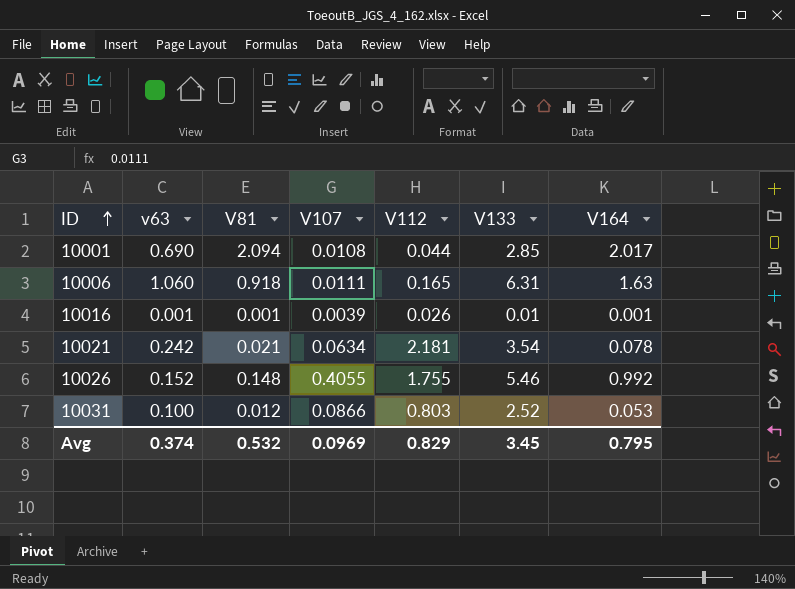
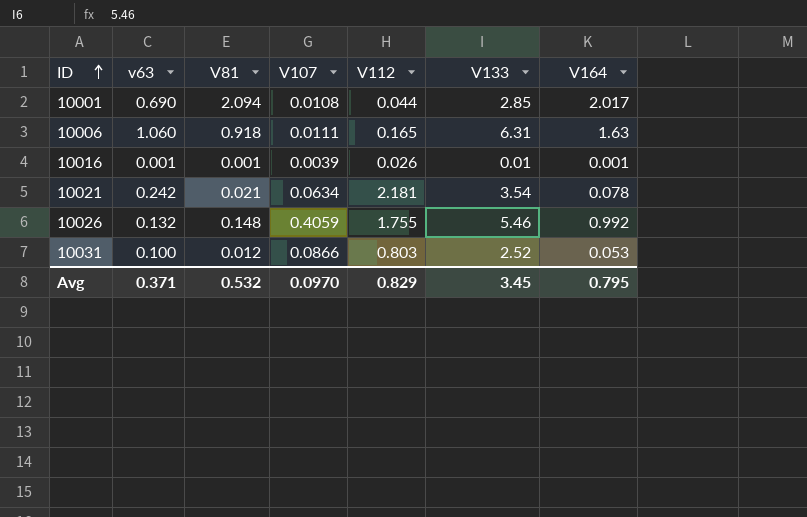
10026 | v63: 0.152 -> 0.132
10026 | V107: 0.4055 -> 0.4059
Avg | v63: 0.374 -> 0.371
Avg | V107: 0.0969 -> 0.0970

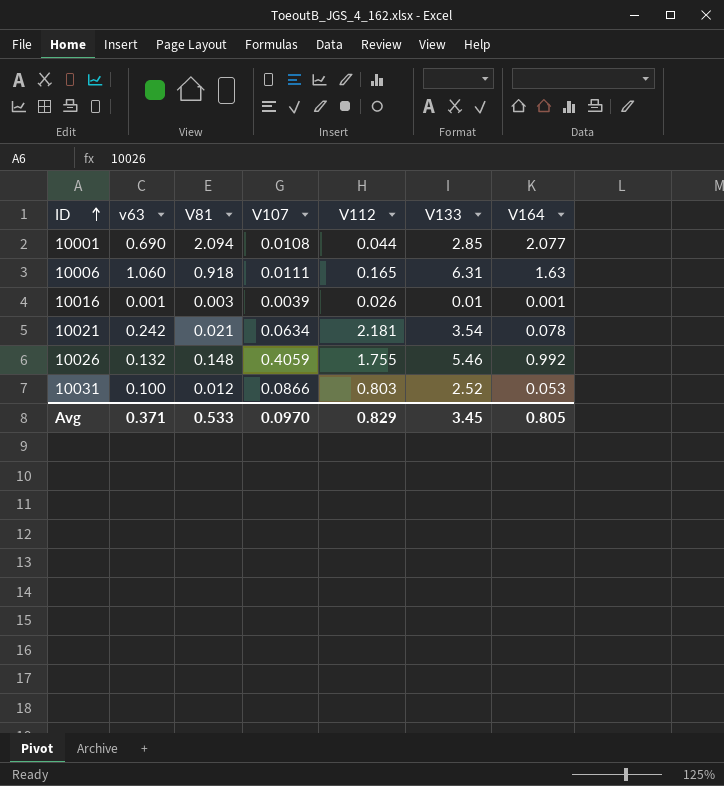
10001 | V164: 2.017 -> 2.077
10016 | V81: 0.001 -> 0.003
Avg | V81: 0.532 -> 0.533
Avg | V164: 0.795 -> 0.805

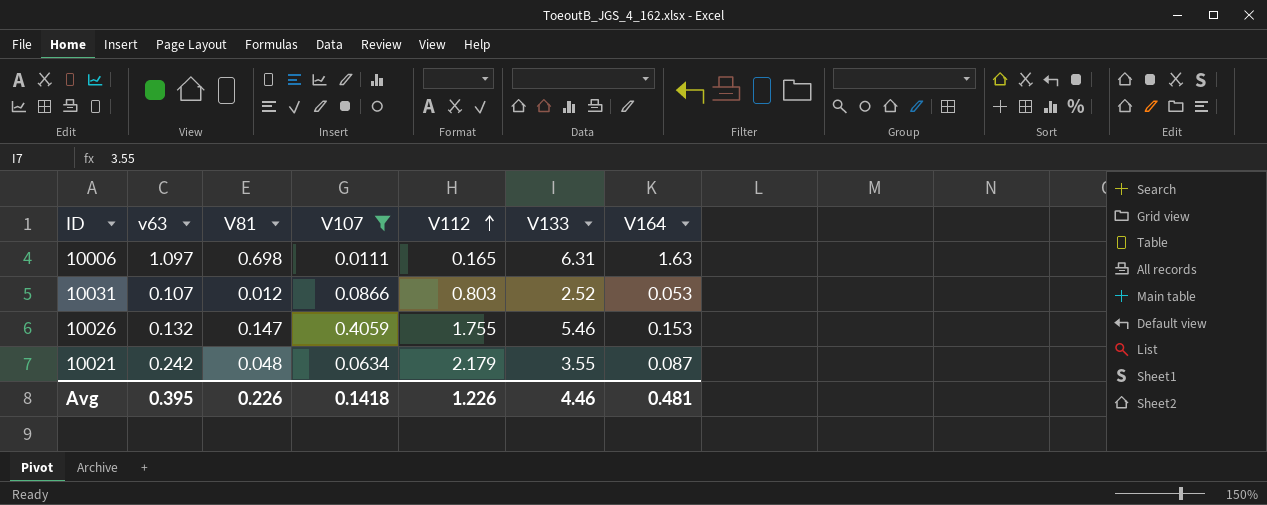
filter: none -> V107 >= 0.0111
row order: ID ascending -> V112 ascending
10006 | v63: 1.060 -> 1.097
10006 | V81: 0.918 -> 0.698
10031 | v63: 0.100 -> 0.107
10026 | V81: 0.148 -> 0.147
10026 | V164: 0.992 -> 0.153
10021 | V81: 0.021 -> 0.048
10021 | V112: 2.181 -> 2.179
10021 | V133: 3.54 -> 3.55
10021 | V164: 0.078 -> 0.087
Avg | v63: 0.371 -> 0.395
Avg | V81: 0.533 -> 0.226
Avg | V107: 0.0970 -> 0.1418
Avg | V112: 0.829 -> 1.226
Avg | V133: 3.45 -> 4.46
Avg | V164: 0.805 -> 0.481

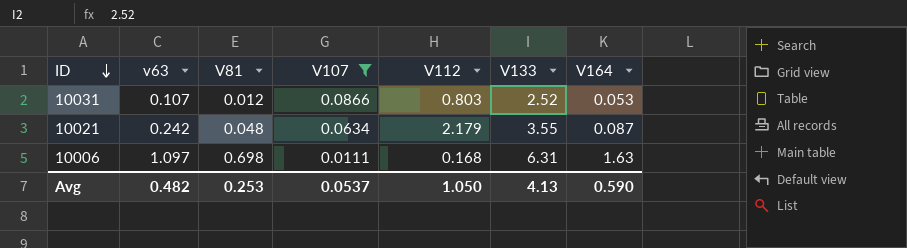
row order: V112 ascending -> ID descending
row 10026: 0.132 | 0.147 | 0.4059 | 1.755 | 5.46 | 0.153 -> none
10006 | V112: 0.165 -> 0.168
Avg | v63: 0.395 -> 0.482
Avg | V81: 0.226 -> 0.253
Avg | V107: 0.1418 -> 0.0537
Avg | V112: 1.226 -> 1.050
Avg | V133: 4.46 -> 4.13
Avg | V164: 0.481 -> 0.590

